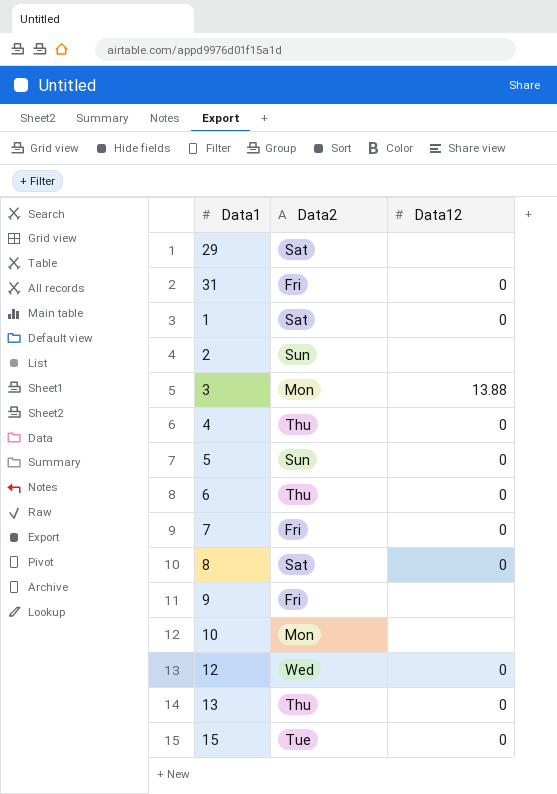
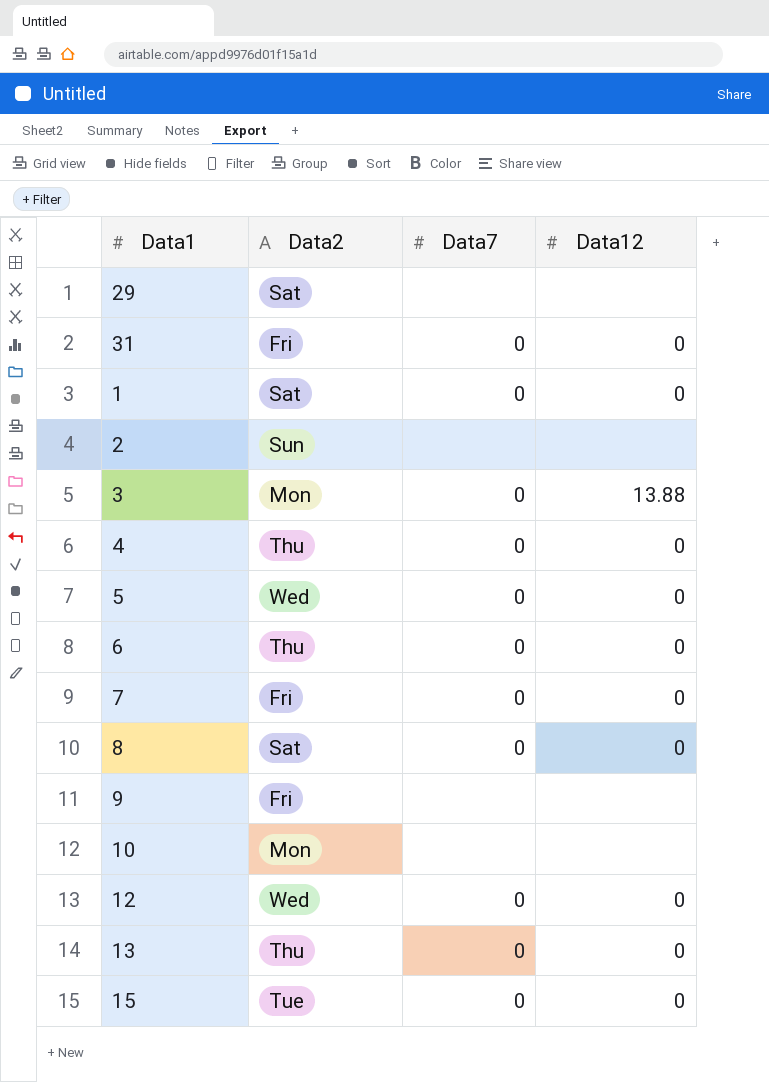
column Data7 | position: none -> 3
5 | Data2: Sun -> Wed

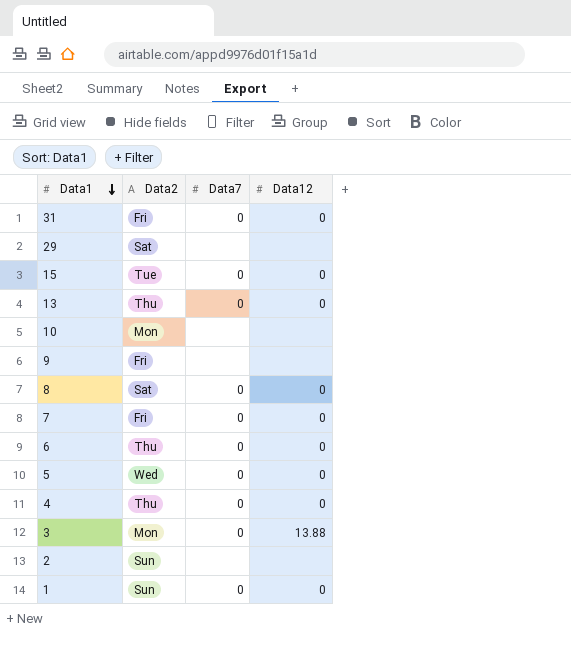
row order: none -> Data1 descending
row 12: Wed | 0 | 0 -> none
1 | Data2: Sat -> Sun

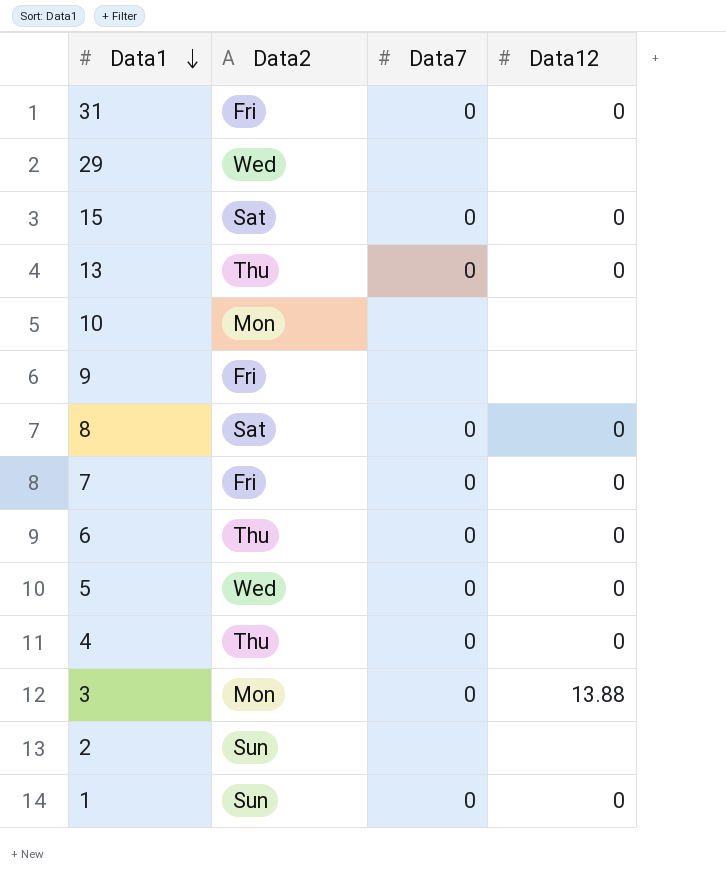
29 | Data2: Sat -> Wed
15 | Data2: Tue -> Sat

